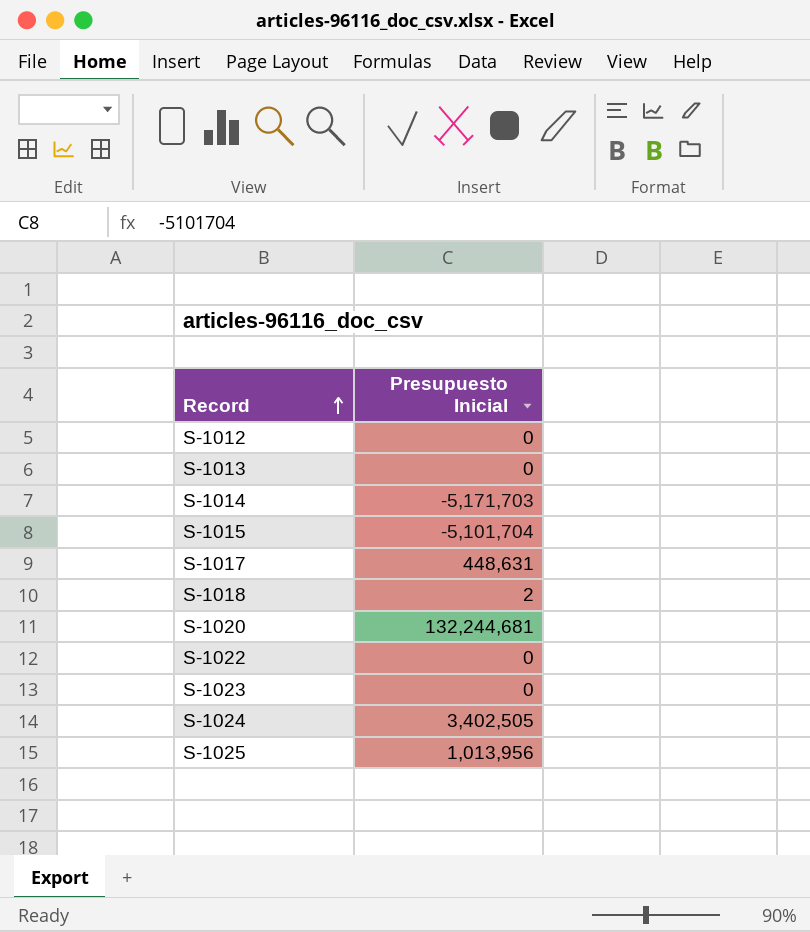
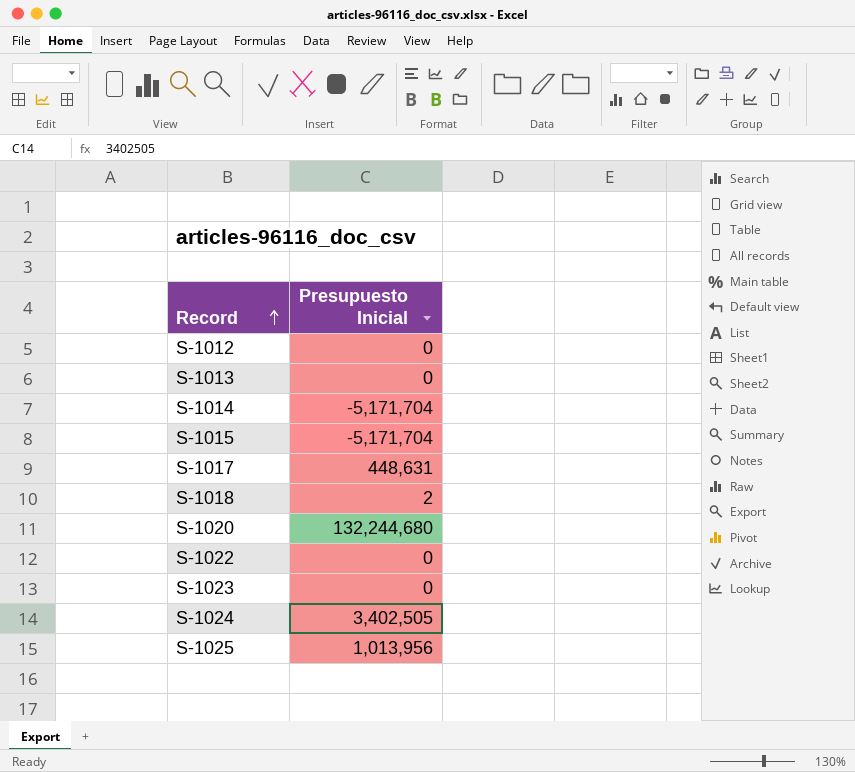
S-1014 | Presupuesto Inicial: -5,171,703 -> -5,171,704
S-1015 | Presupuesto Inicial: -5,101,704 -> -5,171,704
S-1020 | Presupuesto Inicial: 132,244,681 -> 132,244,680

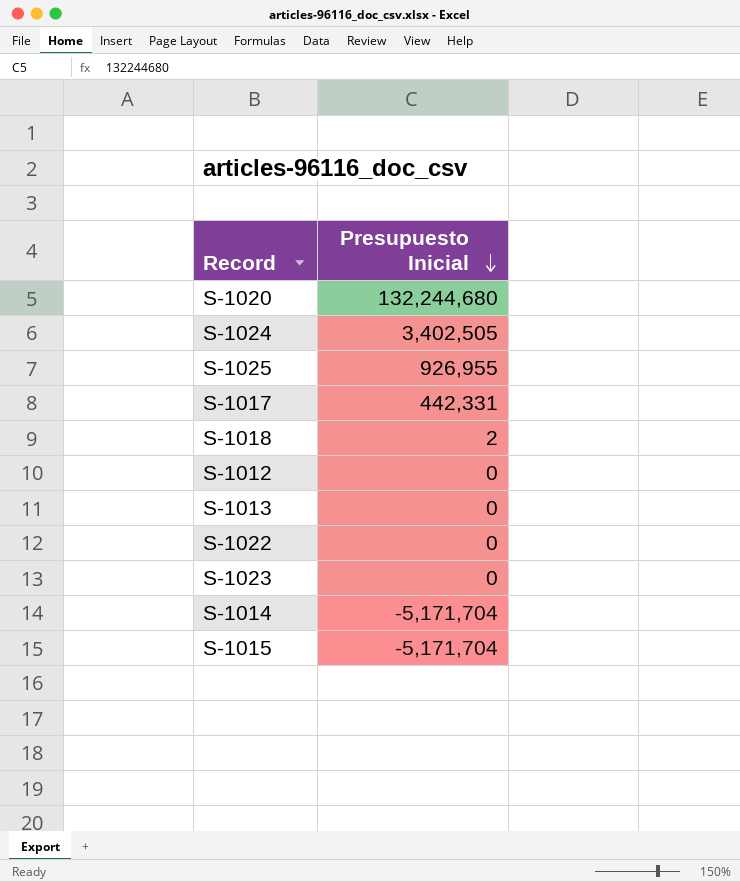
row order: Record ascending -> Presupuesto Inicial descending
S-1025 | Presupuesto Inicial: 1,013,956 -> 926,955
S-1017 | Presupuesto Inicial: 448,631 -> 442,331

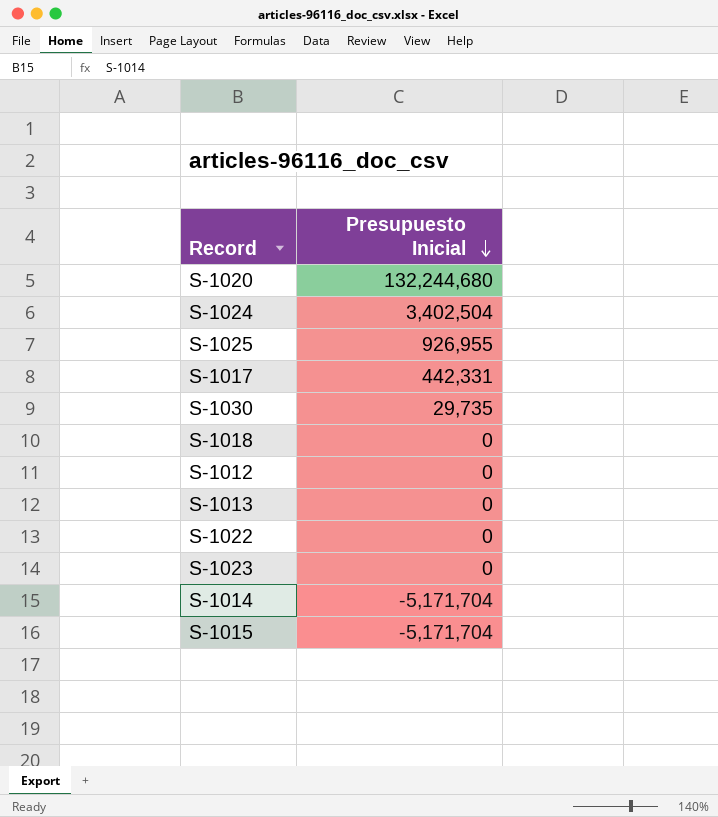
S-1024 | Presupuesto Inicial: 3,402,505 -> 3,402,504
row S-1030: none -> 29,735
S-1018 | Presupuesto Inicial: 2 -> 0

